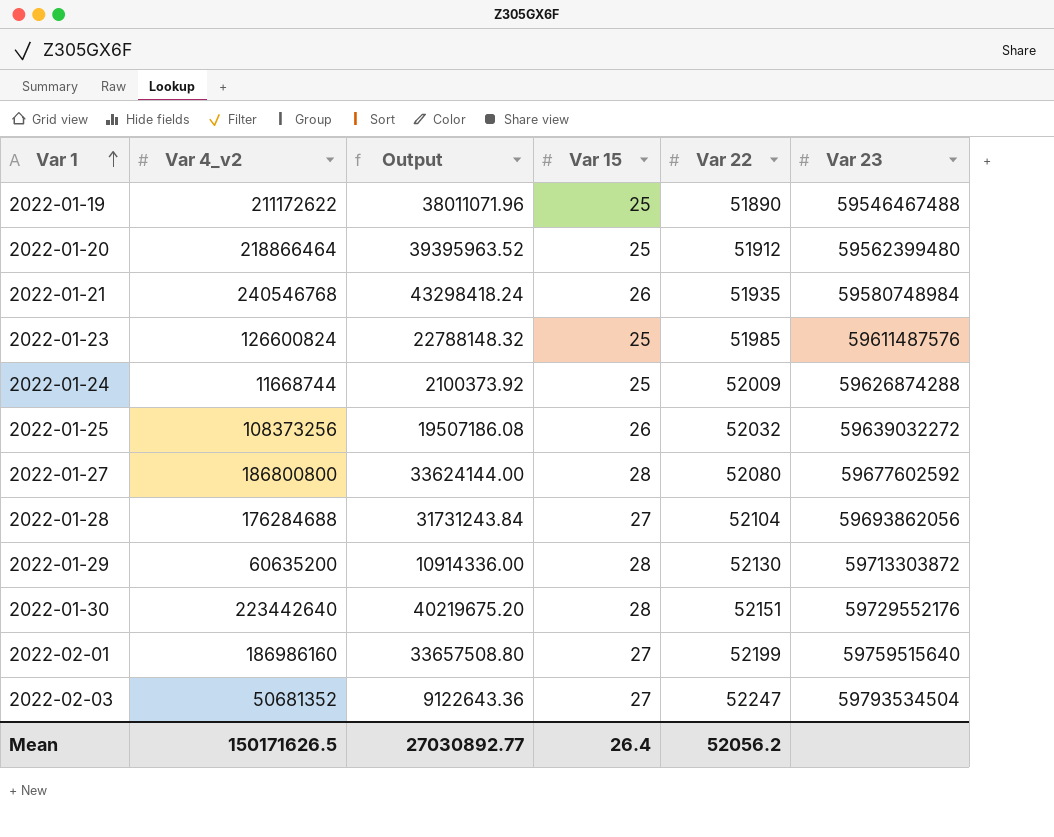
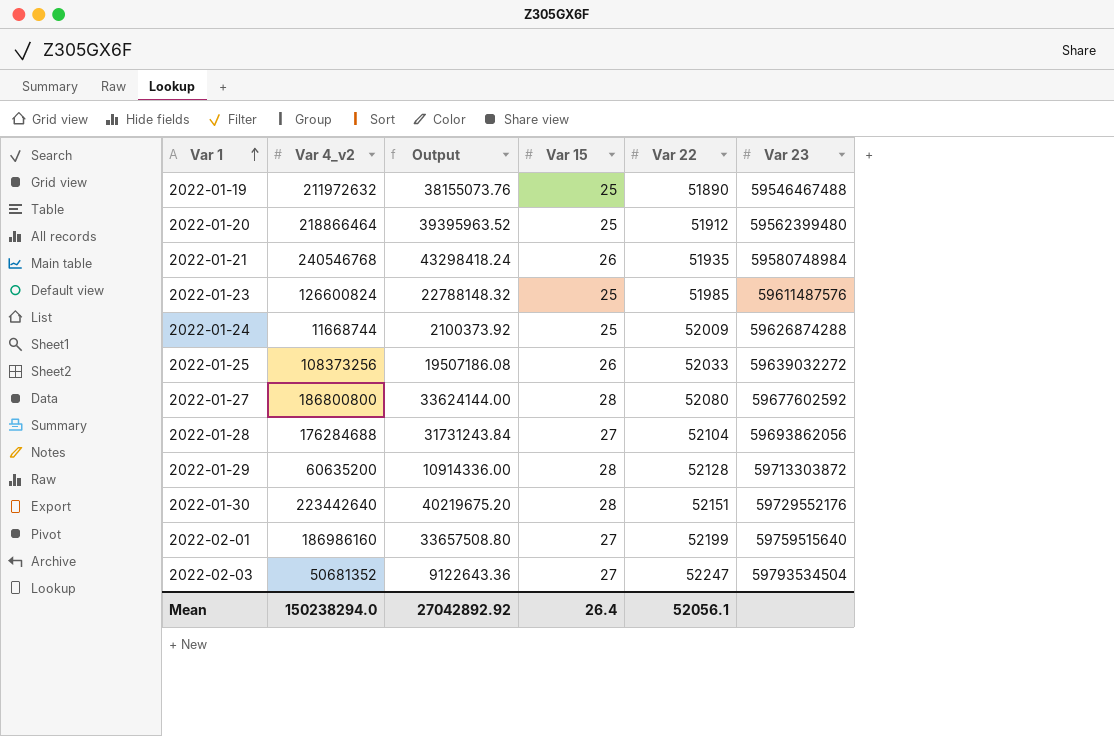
2022-01-19 | Var 4_v2: 211172622 -> 211972632
2022-01-19 | Output: 38011071.96 -> 38155073.76
2022-01-25 | Var 22: 52032 -> 52033
2022-01-29 | Var 22: 52130 -> 52128
Mean | Var 4_v2: 150171626.5 -> 150238294.0
Mean | Output: 27030892.77 -> 27042892.92
Mean | Var 22: 52056.2 -> 52056.1

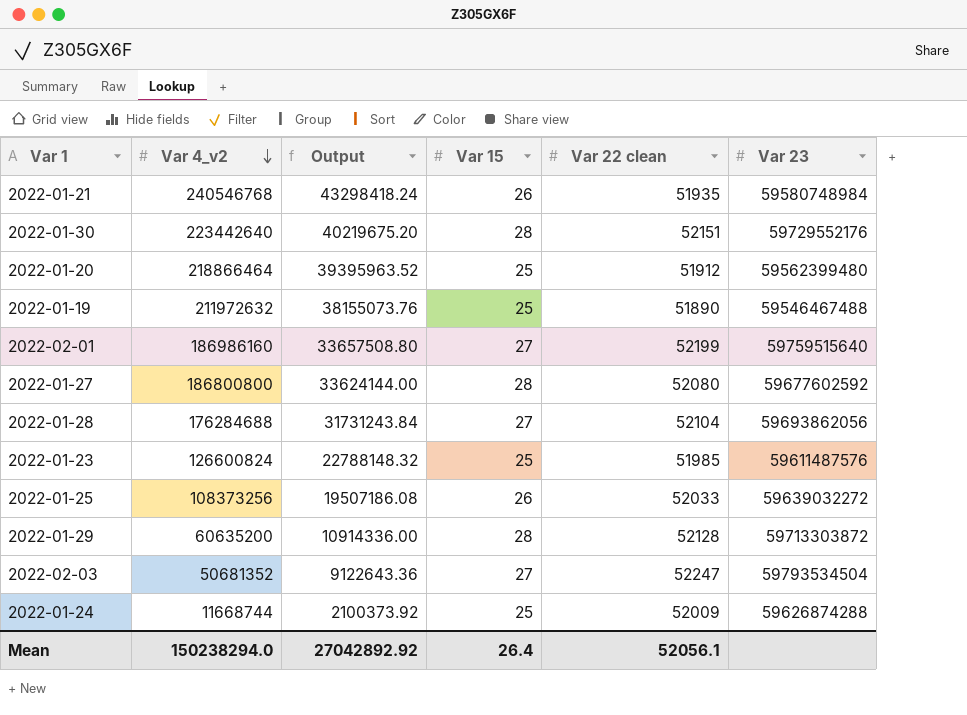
row order: Var 1 ascending -> Var 4_v2 descending
column name: Var 22 -> Var 22 clean

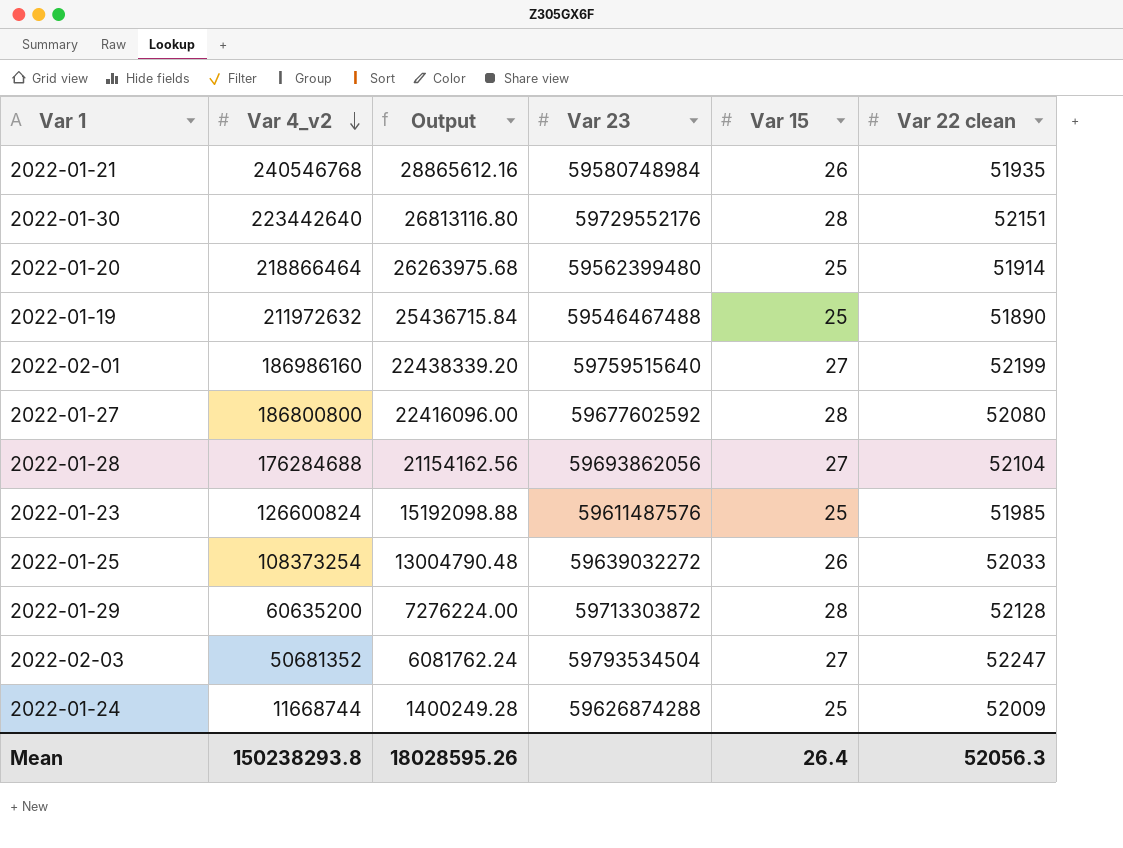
column Output | formula: [Var 4_v2] * 0.18 -> [Var 4_v2] * 0.12
column Var 23 | position: 6 -> 4
2022-01-20 | Var 22 clean: 51912 -> 51914
2022-01-25 | Var 4_v2: 108373256 -> 108373254
Mean | Var 4_v2: 150238294.0 -> 150238293.8
Mean | Output: 27042892.92 -> 18028595.26
Mean | Var 22 clean: 52056.1 -> 52056.3

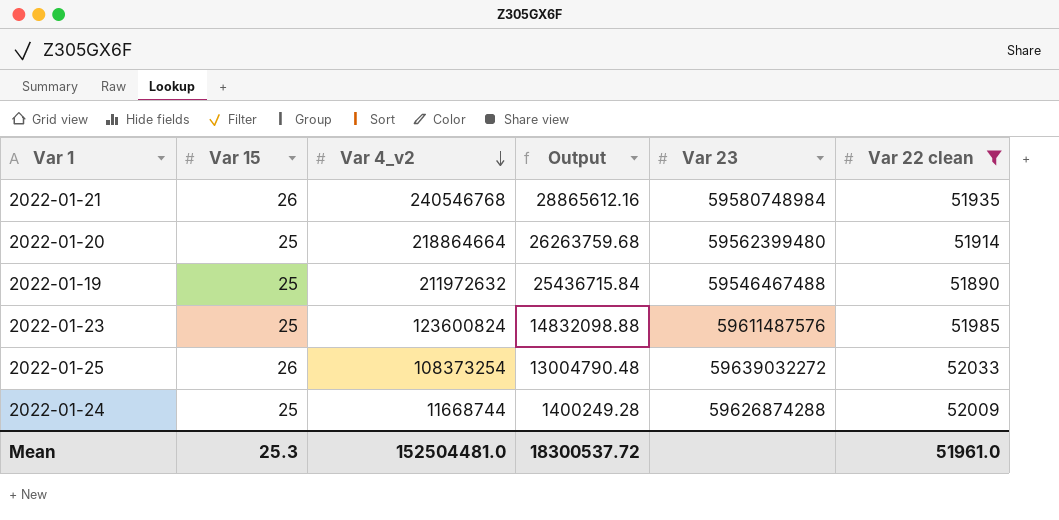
filter: none -> Var 22 clean <= 52033
column Var 15 | position: 5 -> 2
2022-01-20 | Var 4_v2: 218866464 -> 218864664
2022-01-20 | Output: 26263975.68 -> 26263759.68
2022-01-23 | Var 4_v2: 126600824 -> 123600824
2022-01-23 | Output: 15192098.88 -> 14832098.88
Mean | Var 15: 26.4 -> 25.3
Mean | Var 4_v2: 150238293.8 -> 152504481.0
Mean | Output: 18028595.26 -> 18300537.72
Mean | Var 22 clean: 52056.3 -> 51961.0

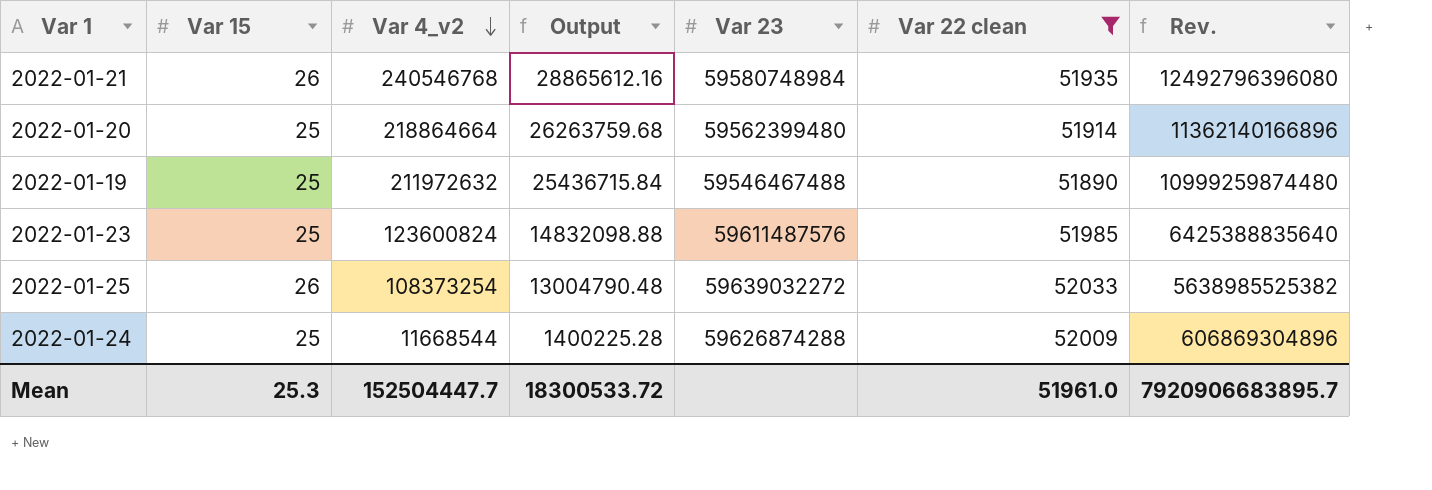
column Rev. | formula: none -> [Var 4_v2] * [Var 22 clean]
2022-01-24 | Var 4_v2: 11668744 -> 11668544
2022-01-24 | Output: 1400249.28 -> 1400225.28
Mean | Var 4_v2: 152504481.0 -> 152504447.7
Mean | Output: 18300537.72 -> 18300533.72

